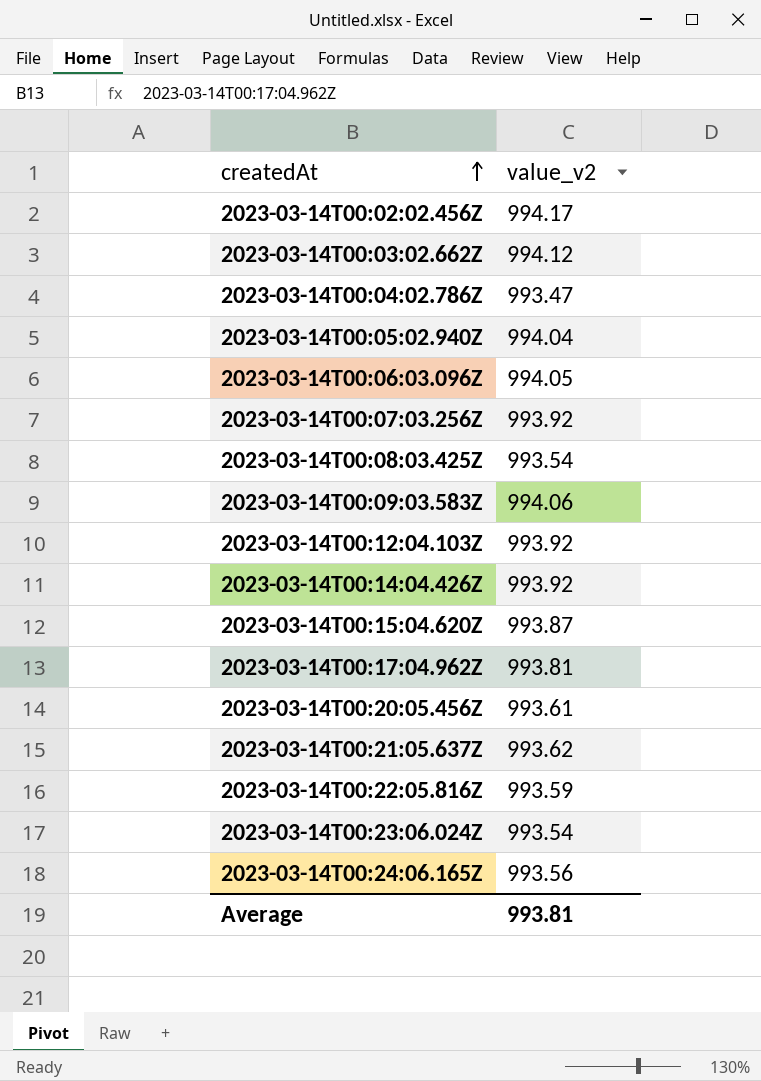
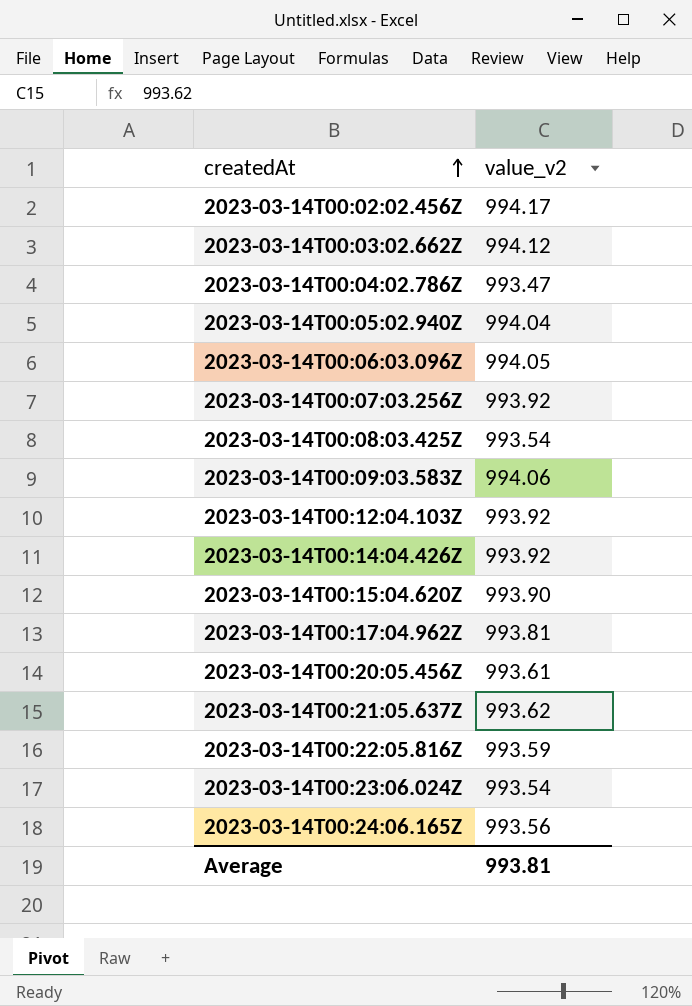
2023-03-14T00:15:04.620Z | value_v2: 993.87 -> 993.90

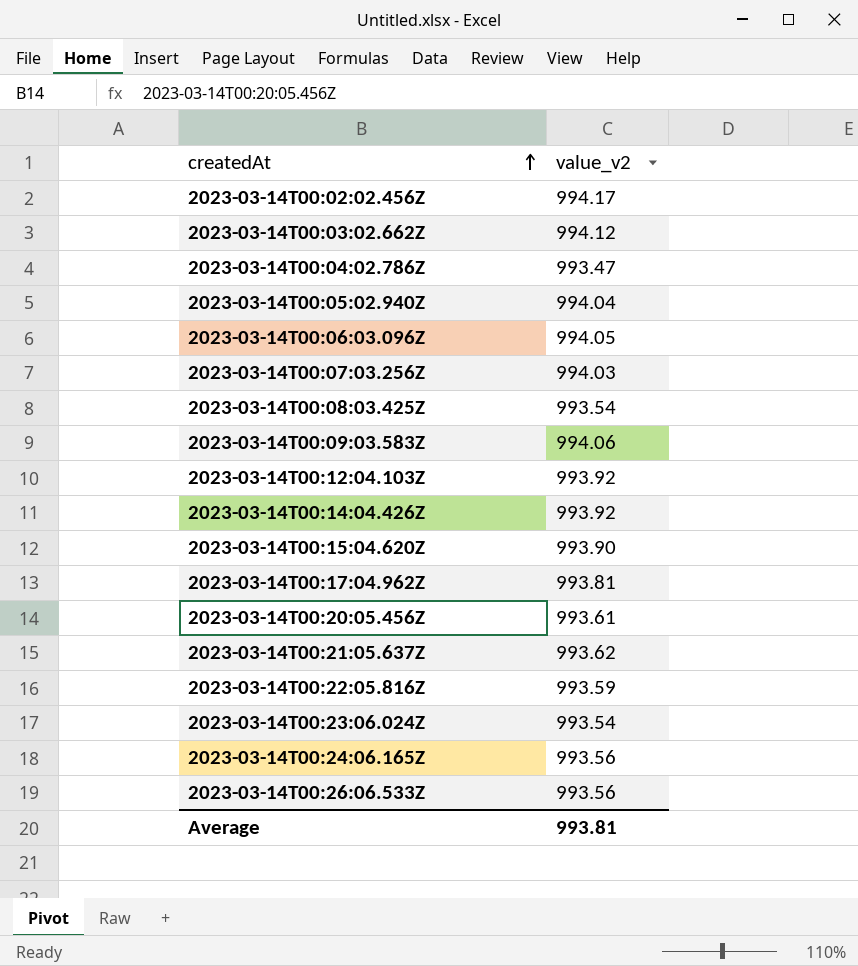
2023-03-14T00:07:03.256Z | value_v2: 993.92 -> 994.03
row 2023-03-14T00:26:06.533Z: none -> 993.56

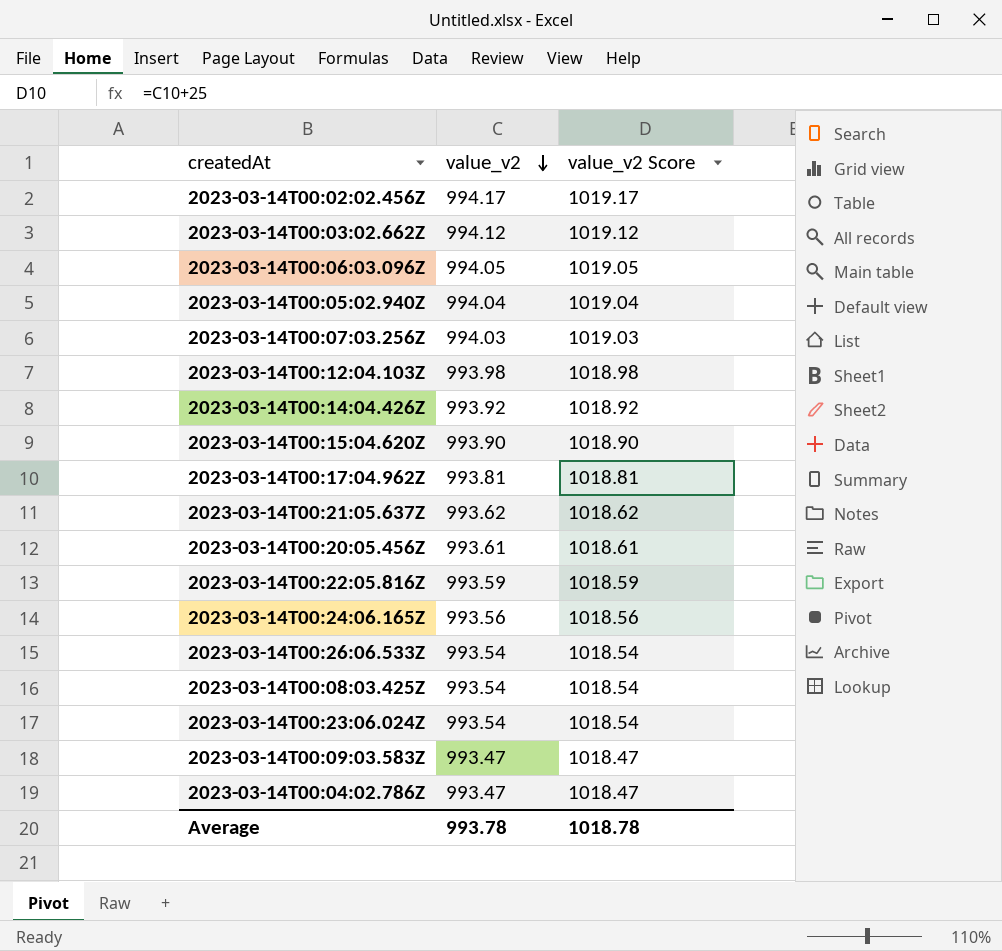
row order: createdAt ascending -> value_v2 descending
column value_v2 Score | formula: none -> [value_v2] + 25
2023-03-14T00:12:04.103Z | value_v2: 993.92 -> 993.98
2023-03-14T00:26:06.533Z | value_v2: 993.56 -> 993.54
2023-03-14T00:09:03.583Z | value_v2: 994.06 -> 993.47
Average | value_v2: 993.81 -> 993.78

